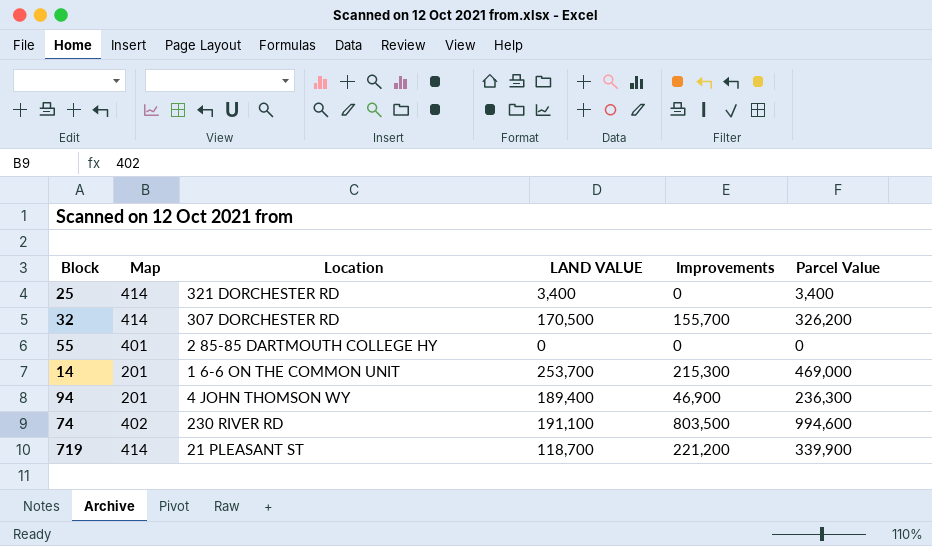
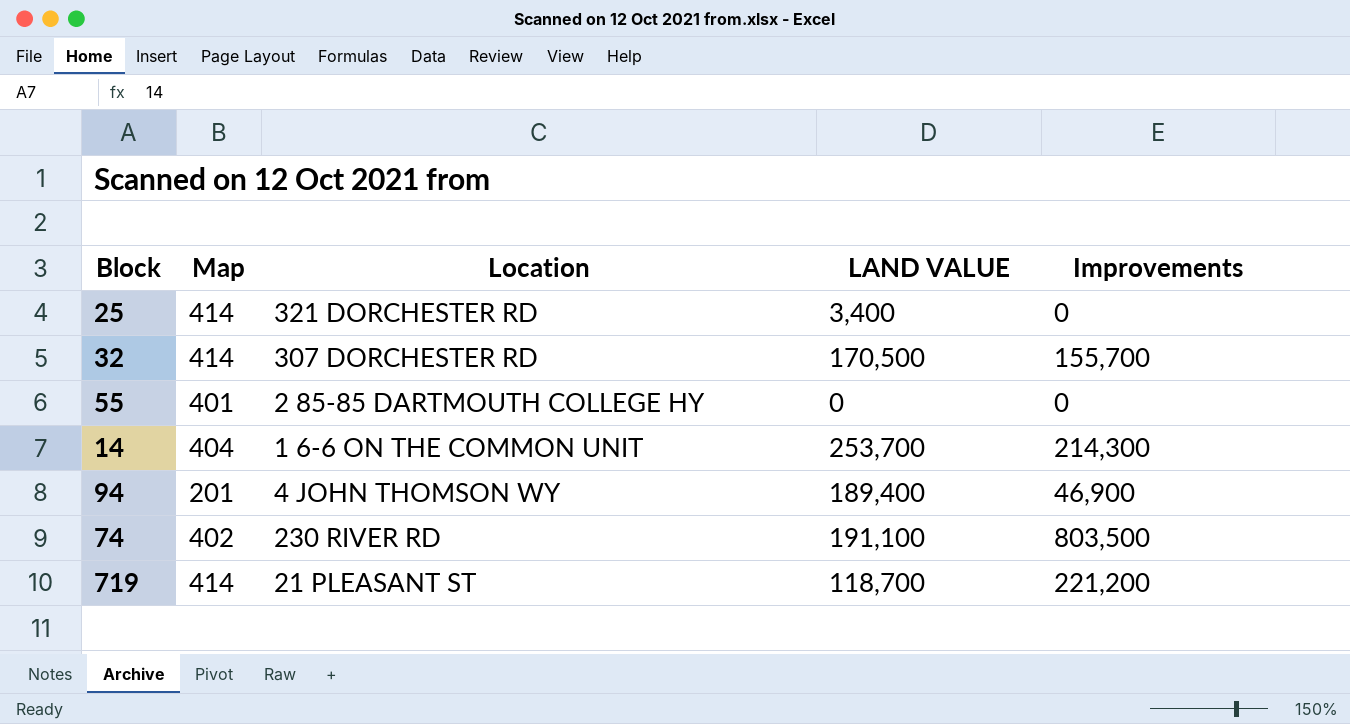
column Parcel Value | formula: [LAND VALUE] + [Improvements] -> none
14 | Map: 201 -> 404
14 | Improvements: 215,300 -> 214,300

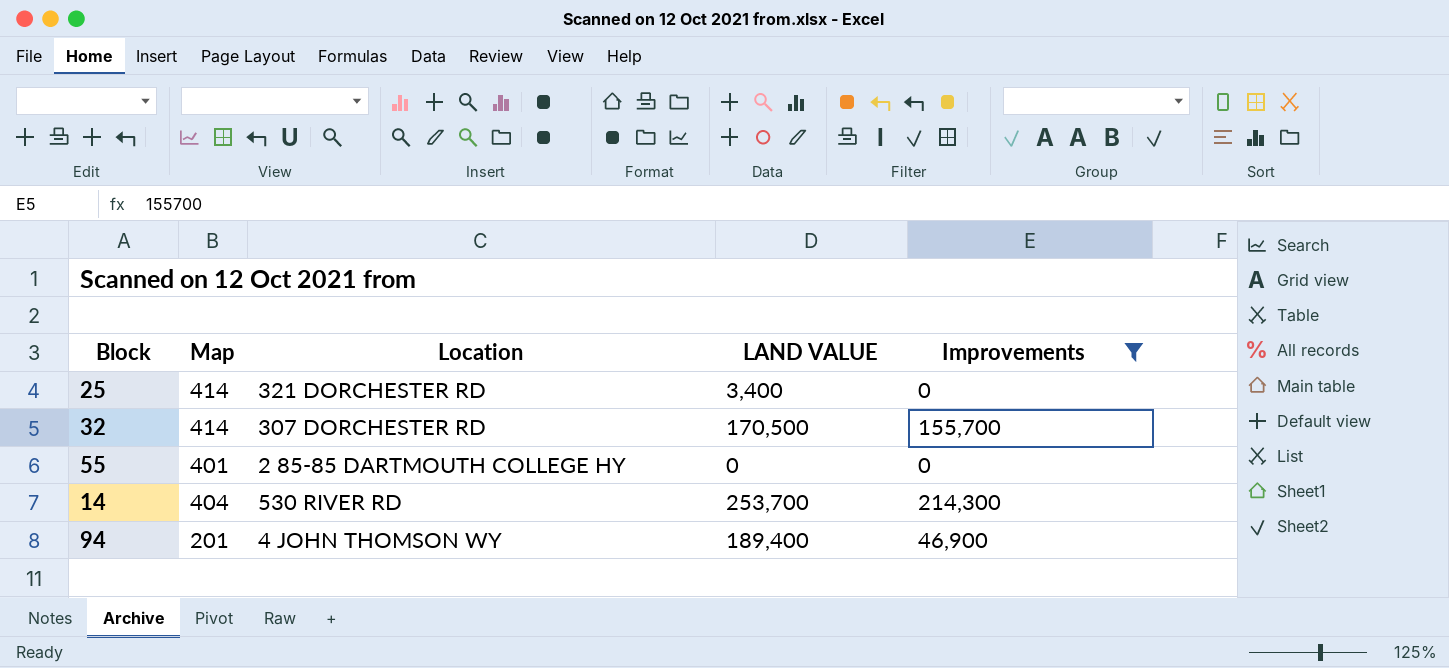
filter: none -> Improvements <= 214,300
14 | Location: 1 6-6 ON THE COMMON UNIT -> 530 RIVER RD

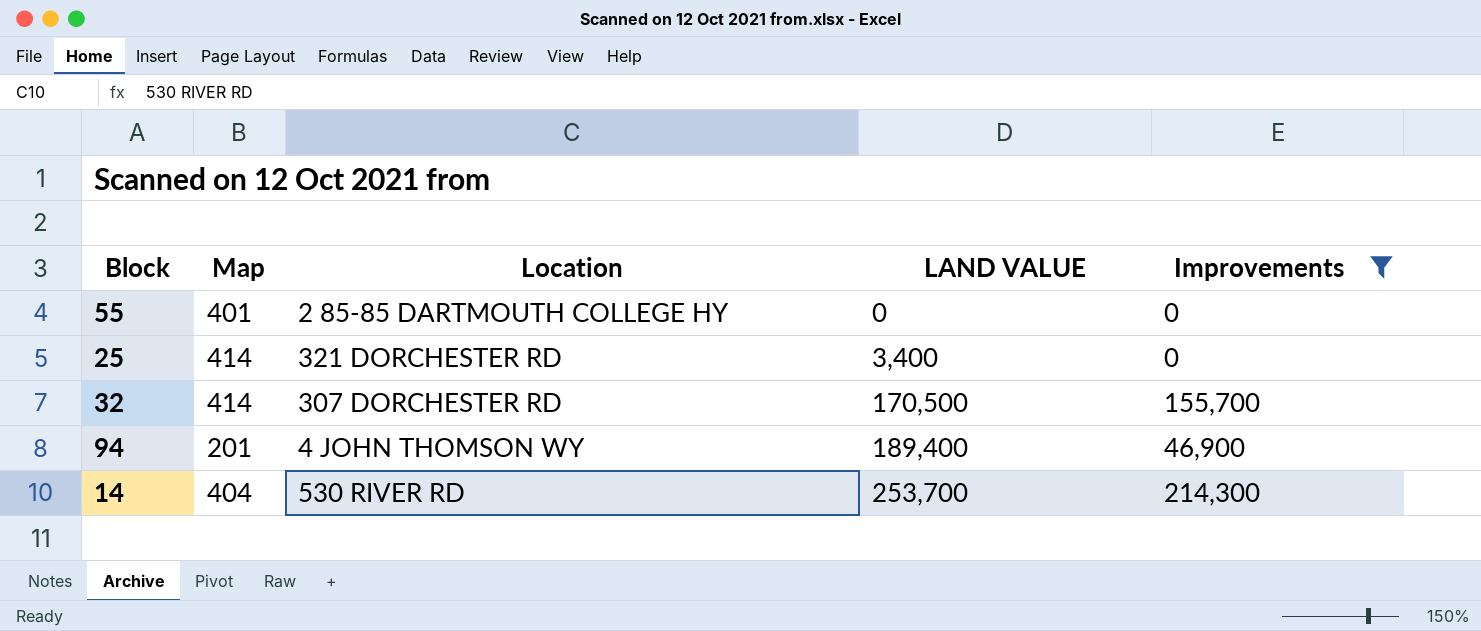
row order: none -> LAND VALUE ascending

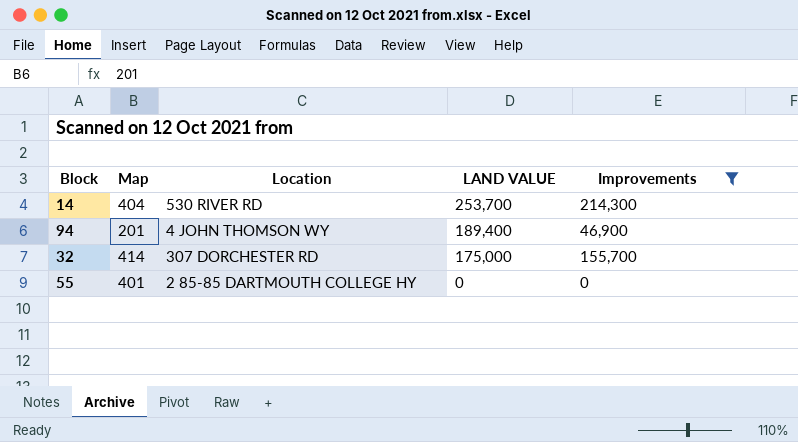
row order: LAND VALUE ascending -> LAND VALUE descending
row 25: 414 | 321 DORCHESTER RD | 3,400 | 0 -> none
32 | LAND VALUE: 170,500 -> 175,000

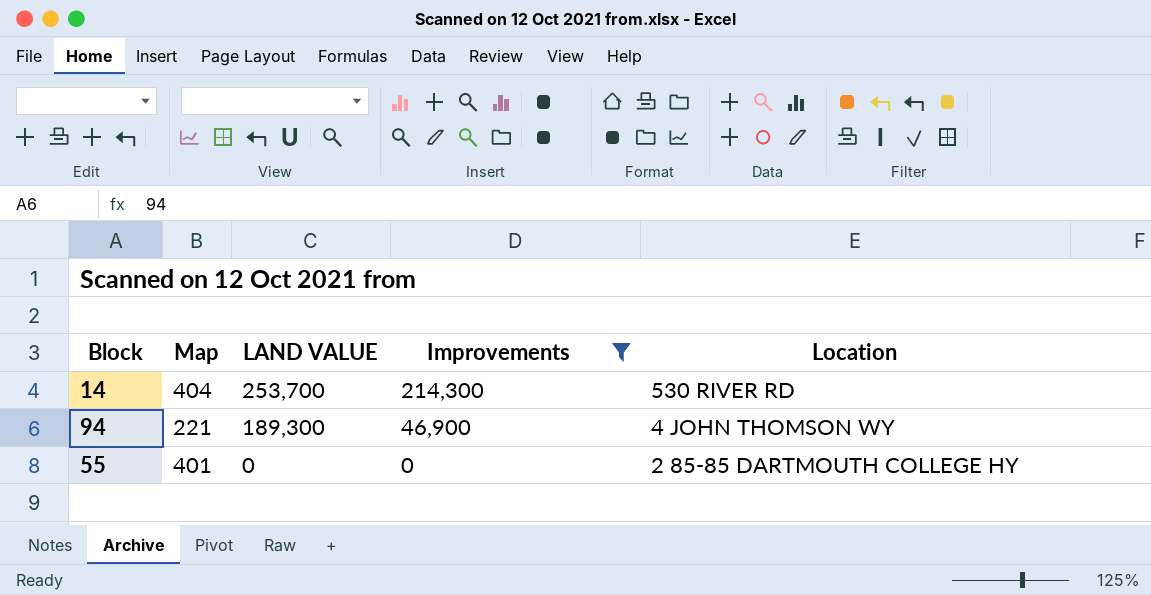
column Location | position: 3 -> 5
row 32: 414 | 307 DORCHESTER RD | 175,000 | 155,700 -> none
94 | Map: 201 -> 221
94 | LAND VALUE: 189,400 -> 189,300

